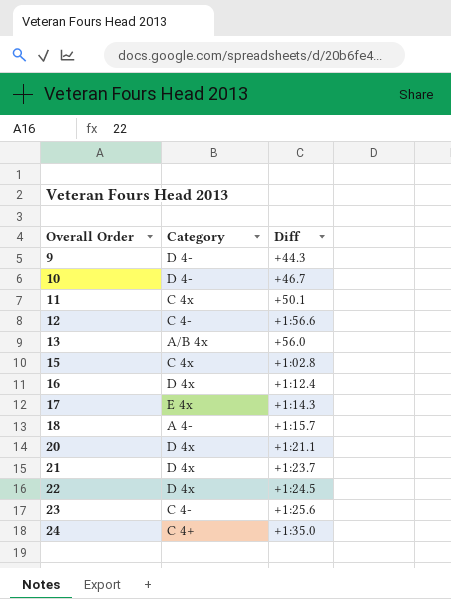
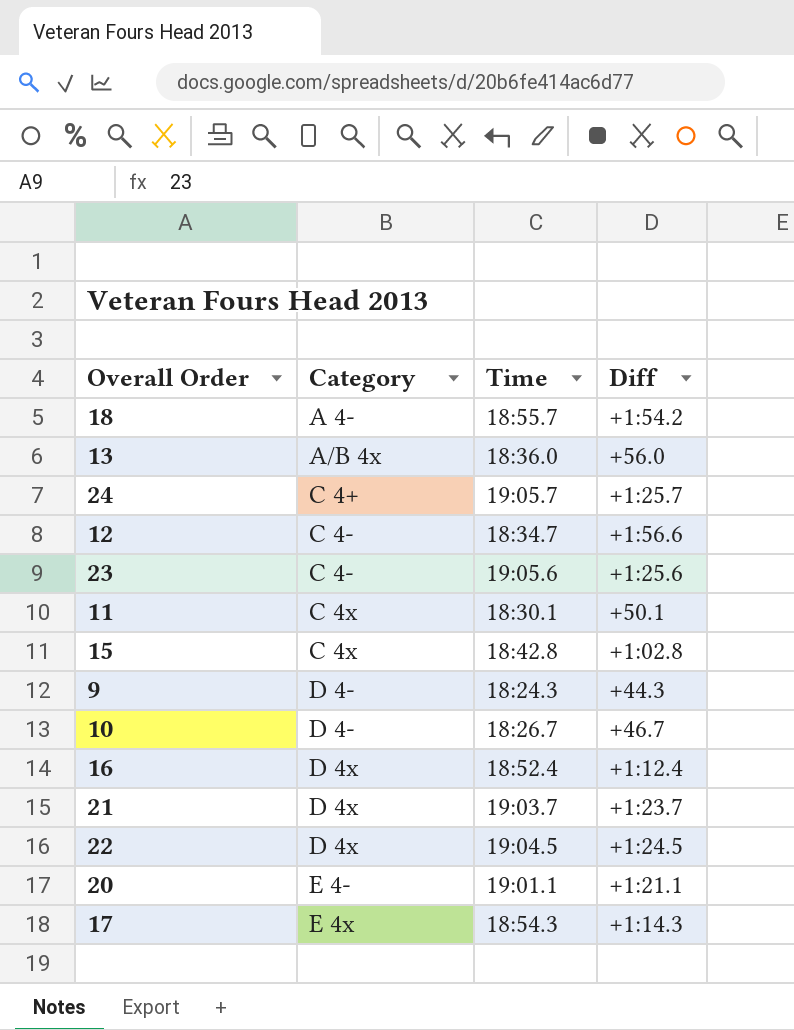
row order: Overall Order ascending -> Category ascending
column Time | position: none -> 3
18 | Diff: +1:15.7 -> +1:54.2
24 | Diff: +1:35.0 -> +1:25.7
20 | Category: D 4x -> E 4-

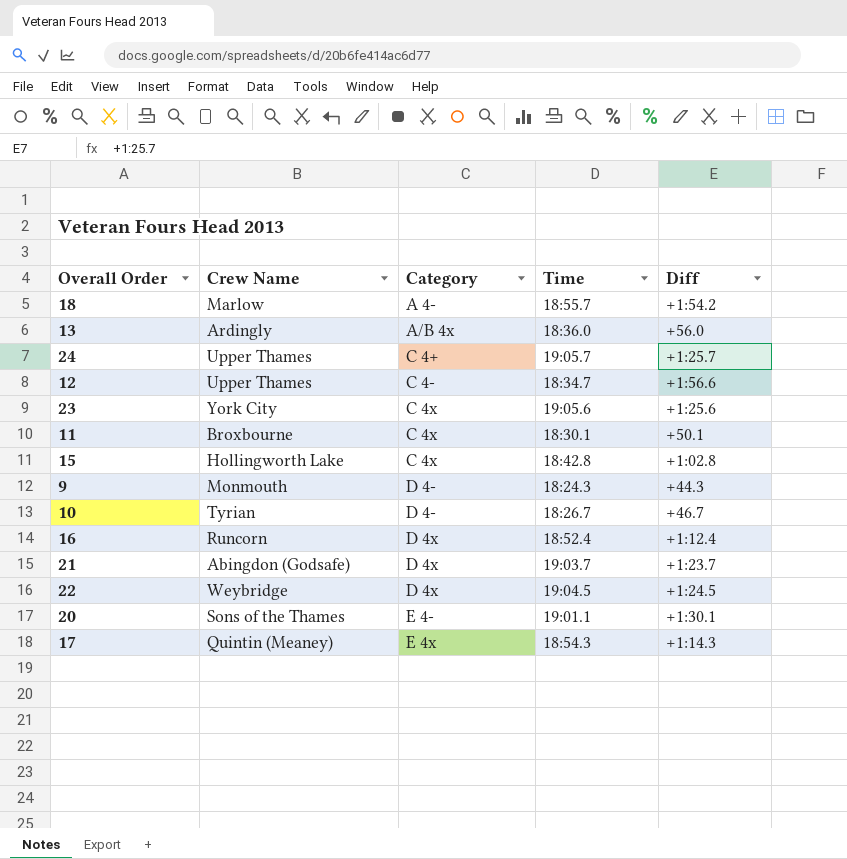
column Crew Name | position: none -> 2
23 | Category: C 4- -> C 4x
20 | Diff: +1:21.1 -> +1:30.1

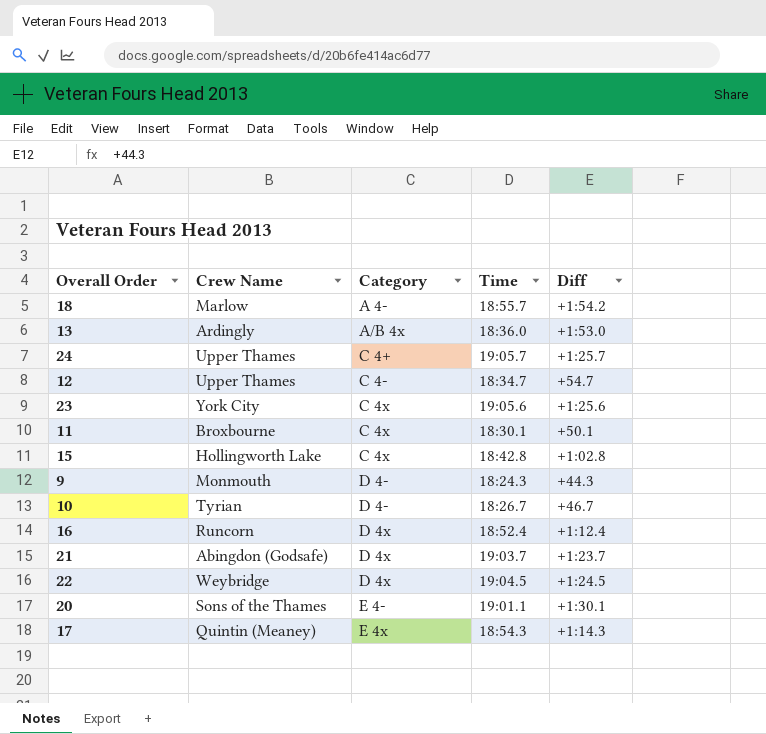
13 | Diff: +56.0 -> +1:53.0
12 | Diff: +1:56.6 -> +54.7

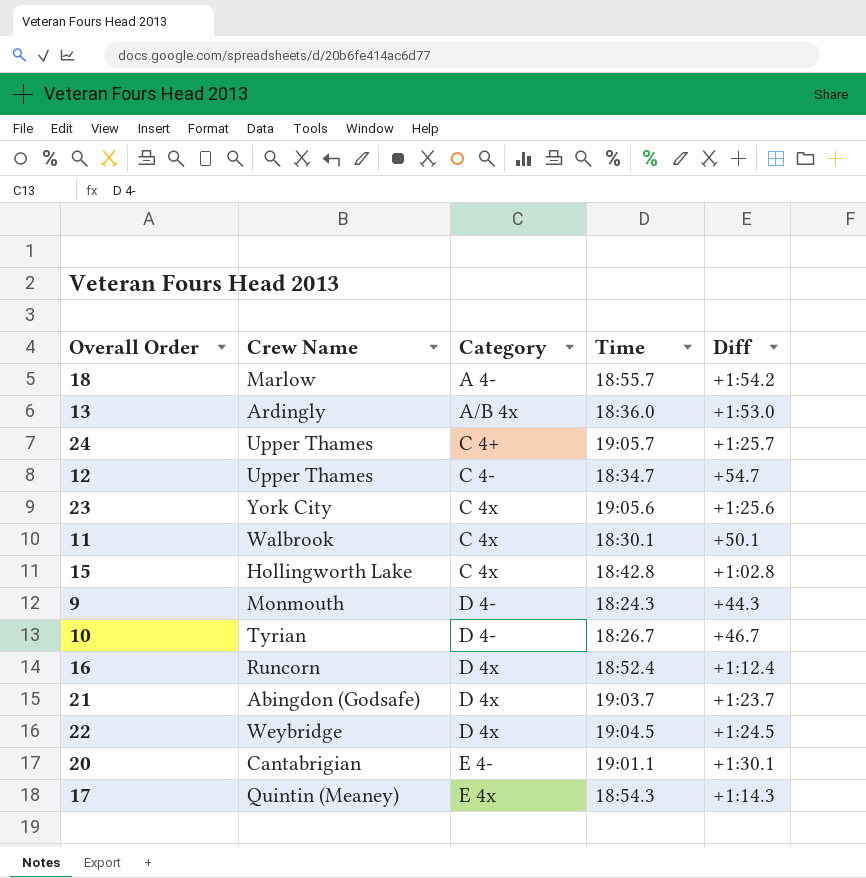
11 | Crew Name: Broxbourne -> Walbrook
20 | Crew Name: Sons of the Thames -> Cantabrigian

